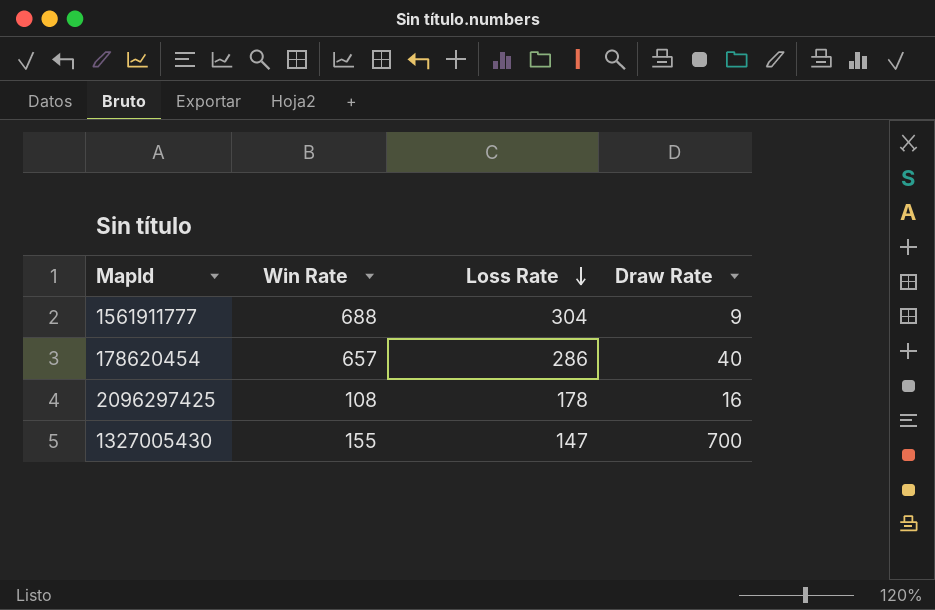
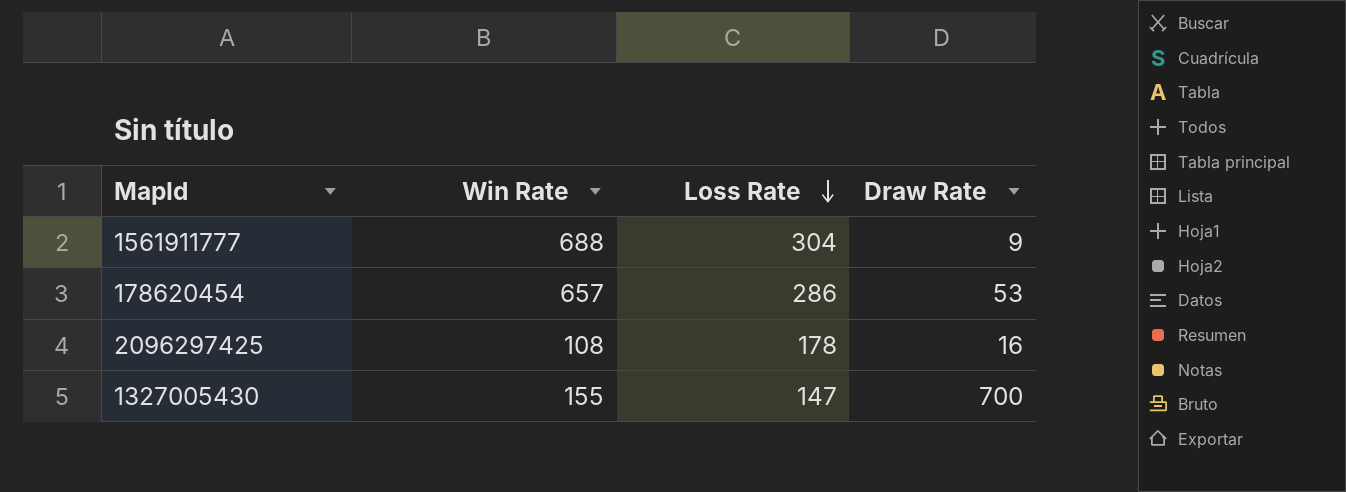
178620454 | Draw Rate: 40 -> 53

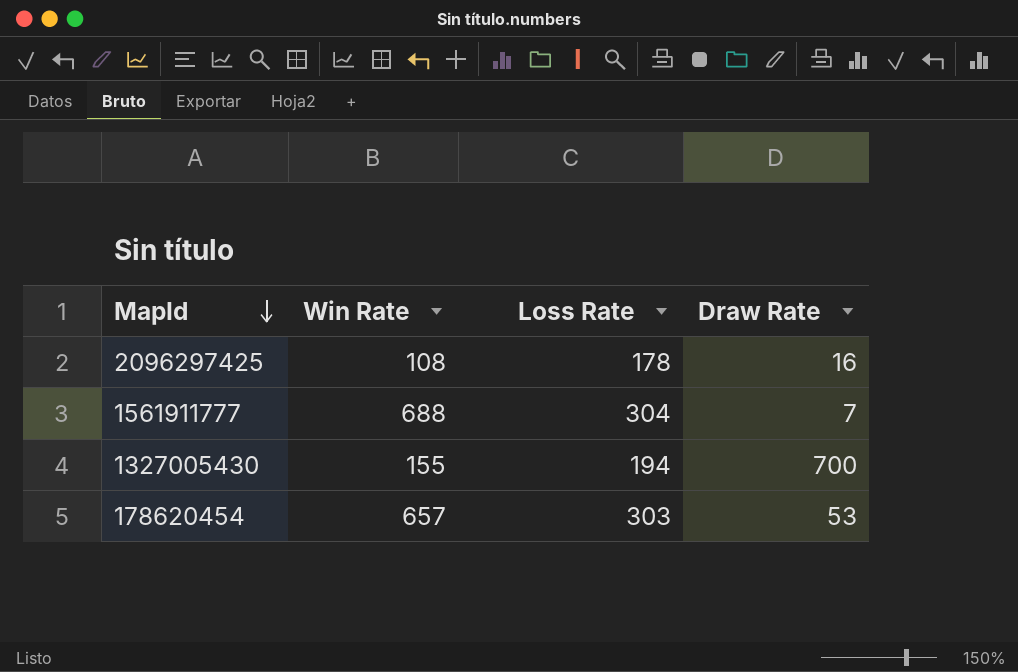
row order: Loss Rate descending -> MapId descending
1561911777 | Draw Rate: 9 -> 7
1327005430 | Loss Rate: 147 -> 194
178620454 | Loss Rate: 286 -> 303

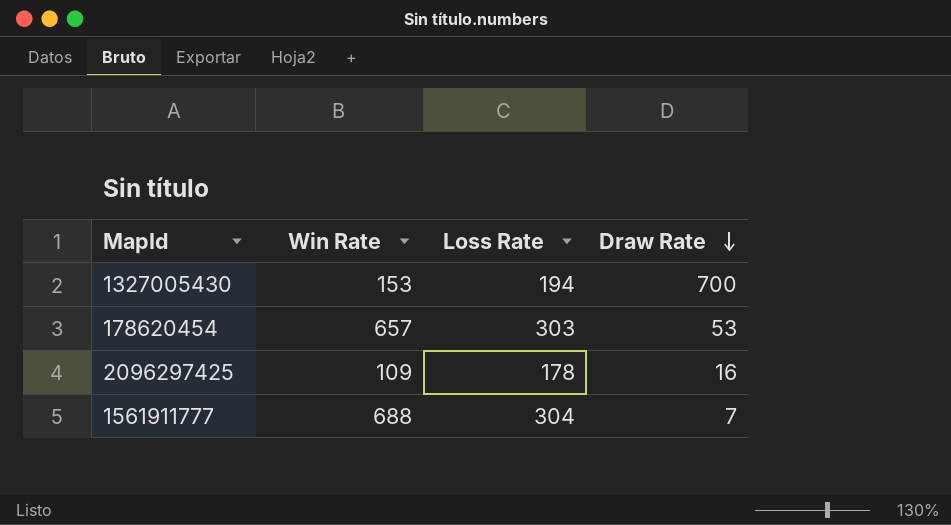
row order: MapId descending -> Draw Rate descending
1327005430 | Win Rate: 155 -> 153
2096297425 | Win Rate: 108 -> 109

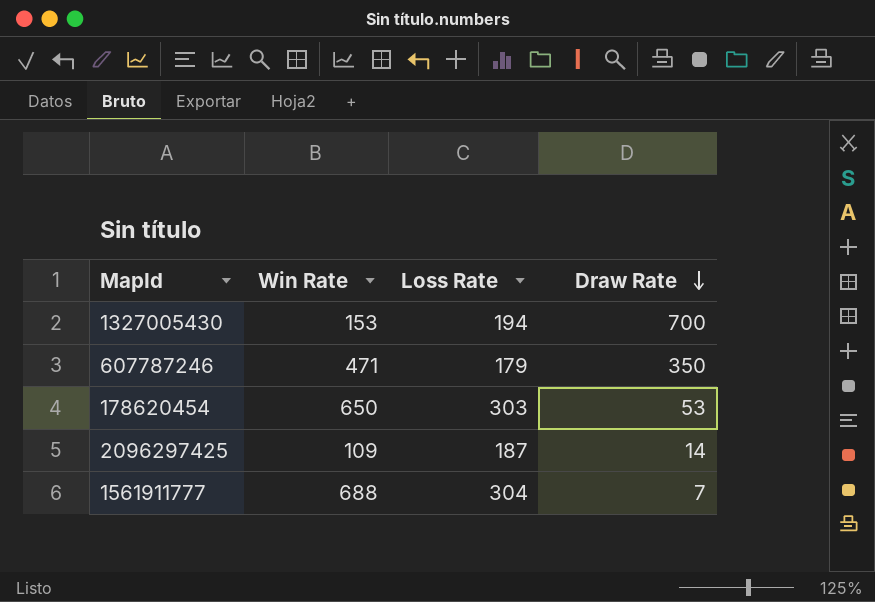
row 607787246: none -> 471 | 179 | 350
178620454 | Win Rate: 657 -> 650
2096297425 | Loss Rate: 178 -> 187
2096297425 | Draw Rate: 16 -> 14

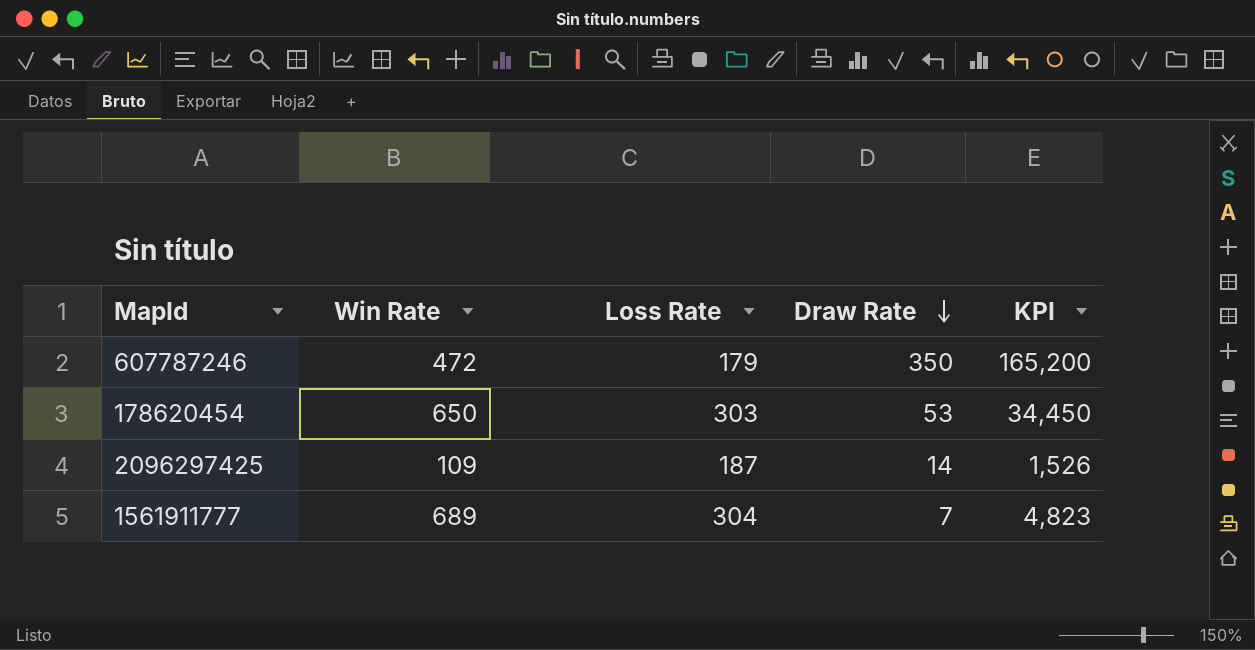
column KPI | formula: none -> [Win Rate] * [Draw Rate]
row 1327005430: 153 | 194 | 700 -> none
607787246 | Win Rate: 471 -> 472
1561911777 | Win Rate: 688 -> 689

